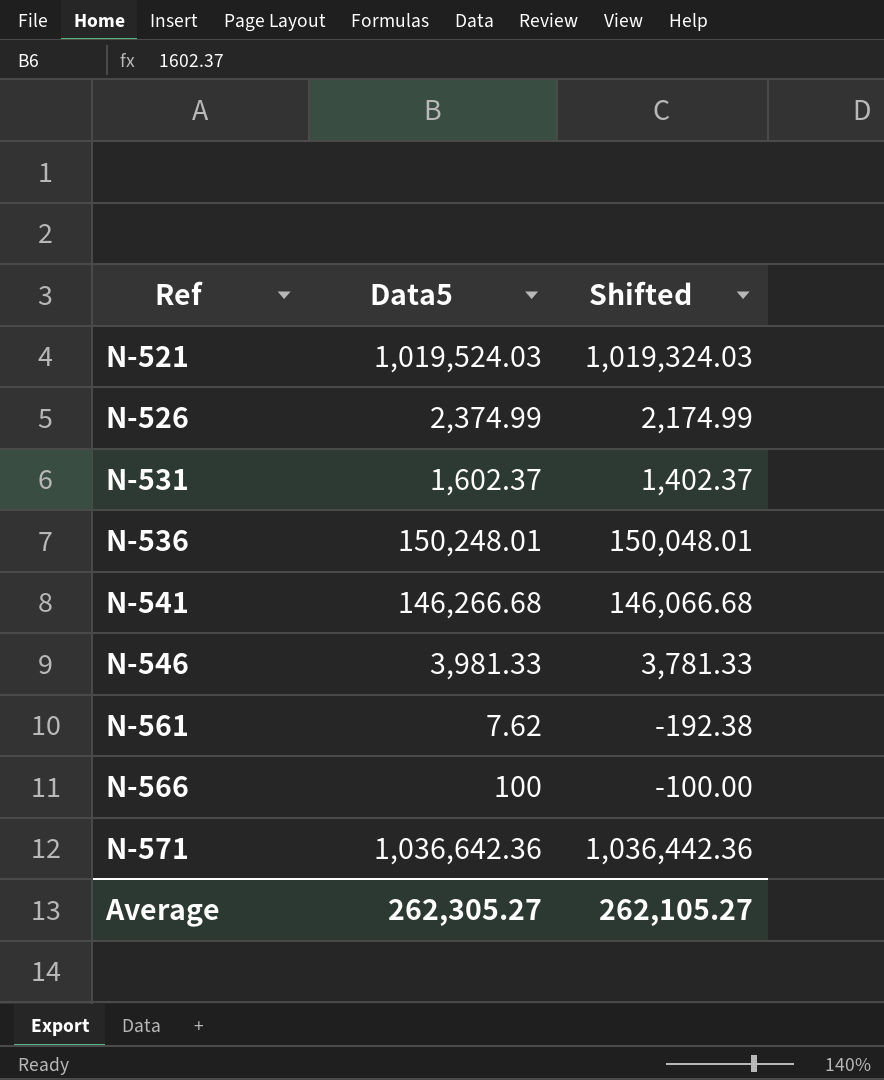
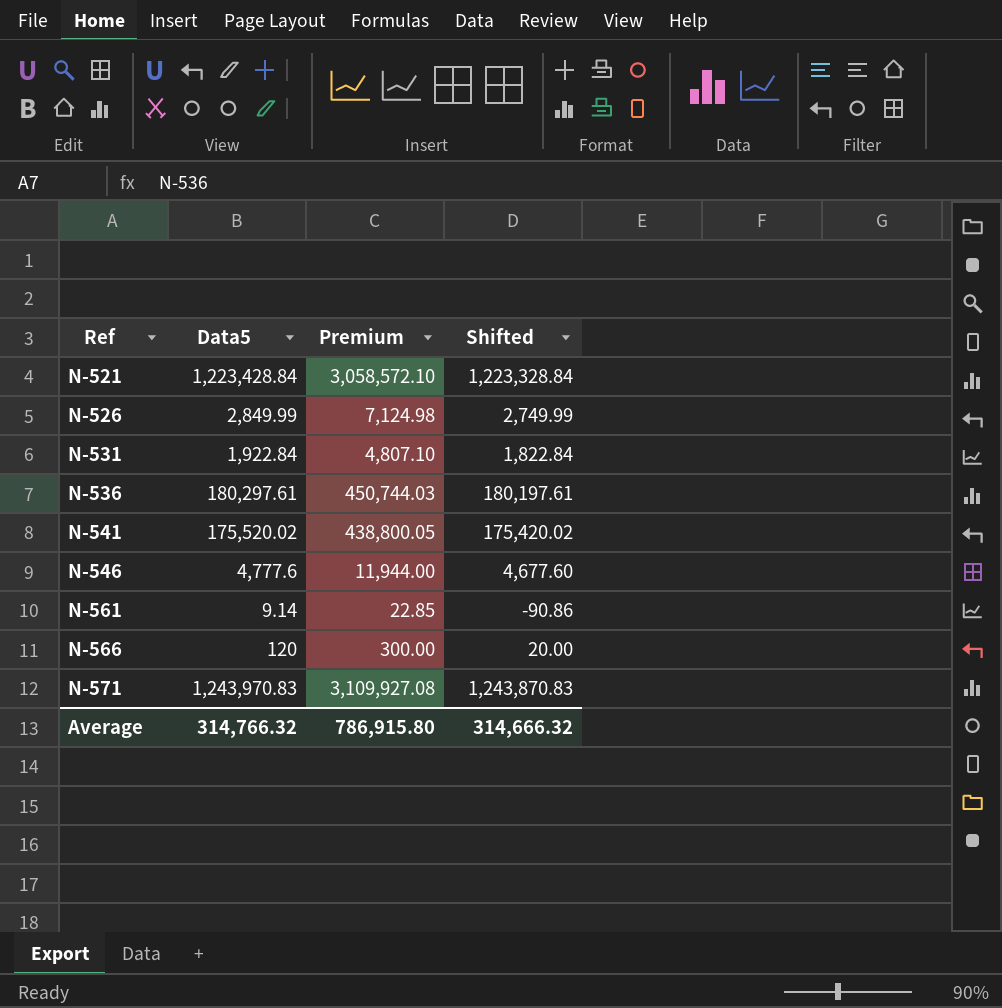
column Premium | formula: none -> [Data5] * 2.5
column Shifted | formula: [Data5] - 200 -> [Data5] - 100
N-521 | Data5: 1,019,524.03 -> 1,223,428.84
N-526 | Data5: 2,374.99 -> 2,849.99
N-531 | Data5: 1,602.37 -> 1,922.84
N-536 | Data5: 150,248.01 -> 180,297.61
N-541 | Data5: 146,266.68 -> 175,520.02
N-546 | Data5: 3,981.33 -> 4,777.6
N-561 | Data5: 7.62 -> 9.14
N-566 | Data5: 100 -> 120
N-571 | Data5: 1,036,642.36 -> 1,243,970.83
Average | Data5: 262,305.27 -> 314,766.32
Average | Shifted: 262,105.27 -> 314,666.32

